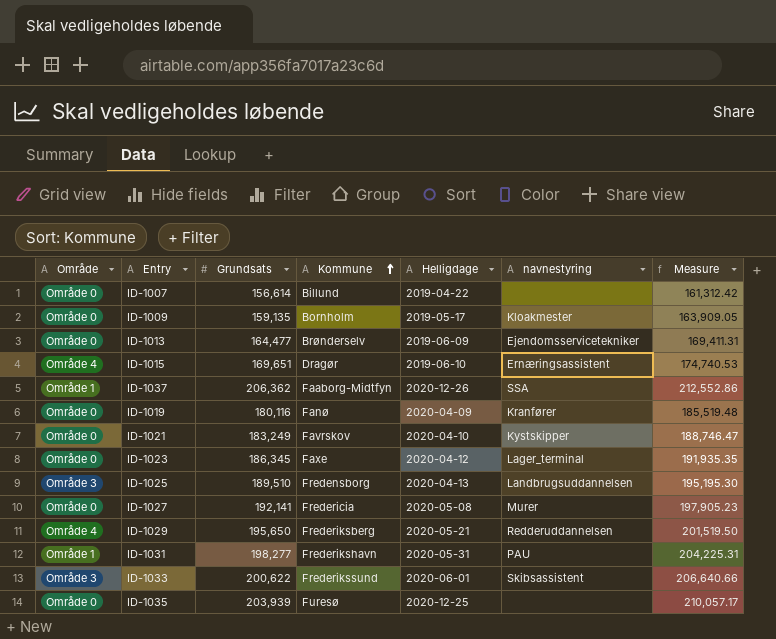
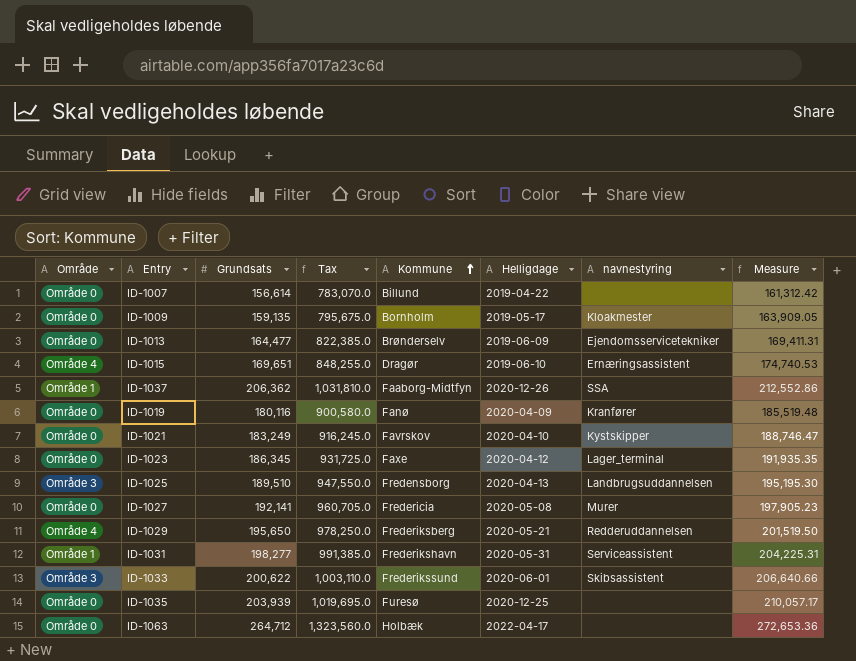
column Tax | formula: none -> [Grundsats] * 5
ID-1031 | navnestyring: PAU -> Serviceassistent
row ID-1063: none -> Område 0 | 264,712 | 1,323,560.0 | Holbæk | 2022-04-17 | none | 272,653.36

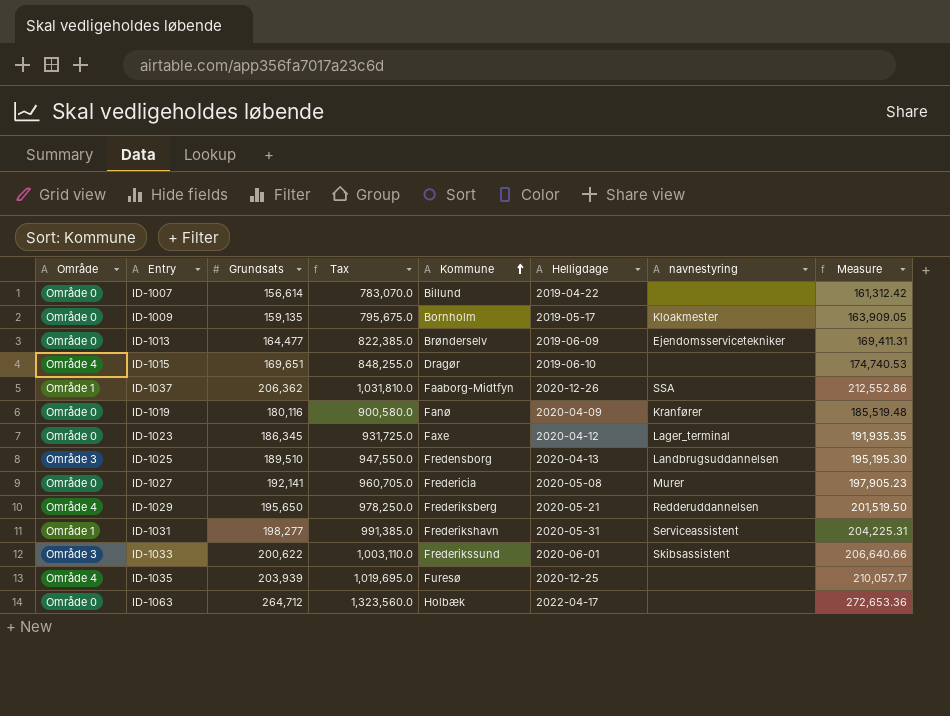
row ID-1021: Område 0 | 183,249 | 916,245.0 | Favrskov | 2020-04-10 | Kystskipper | 188,746.47 -> none
ID-1015 | navnestyring: Ernæringsassistent -> none
ID-1035 | Område: Område 0 -> Område 4

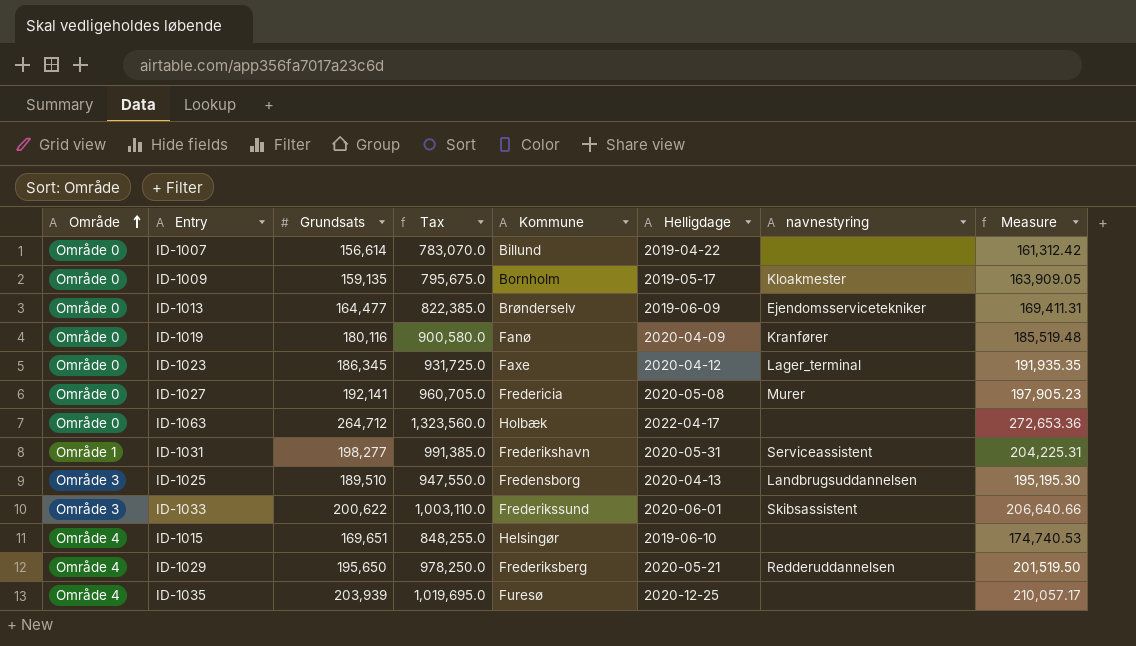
row order: Kommune ascending -> Område ascending
row ID-1037: Område 1 | 206,362 | 1,031,810.0 | Faaborg-Midtfyn | 2020-12-26 | SSA | 212,552.86 -> none
ID-1015 | Kommune: Dragør -> Helsingør

